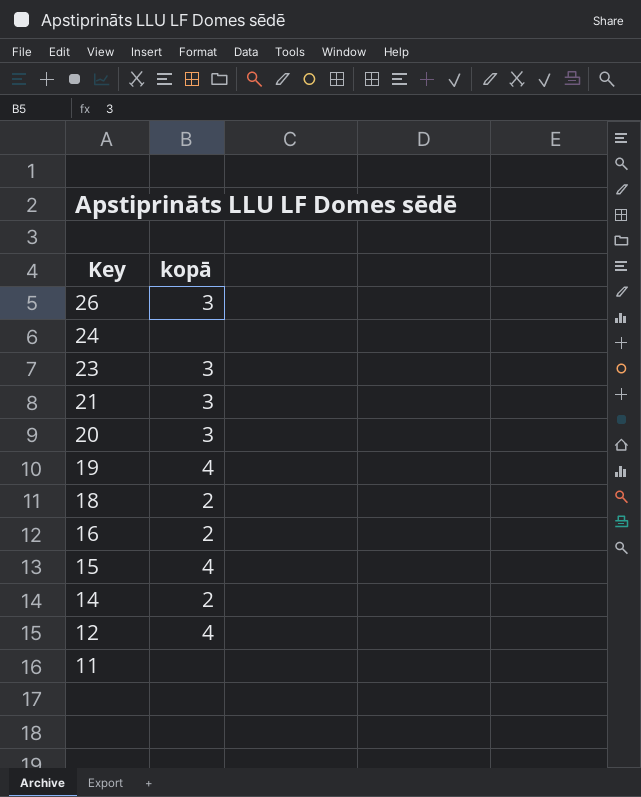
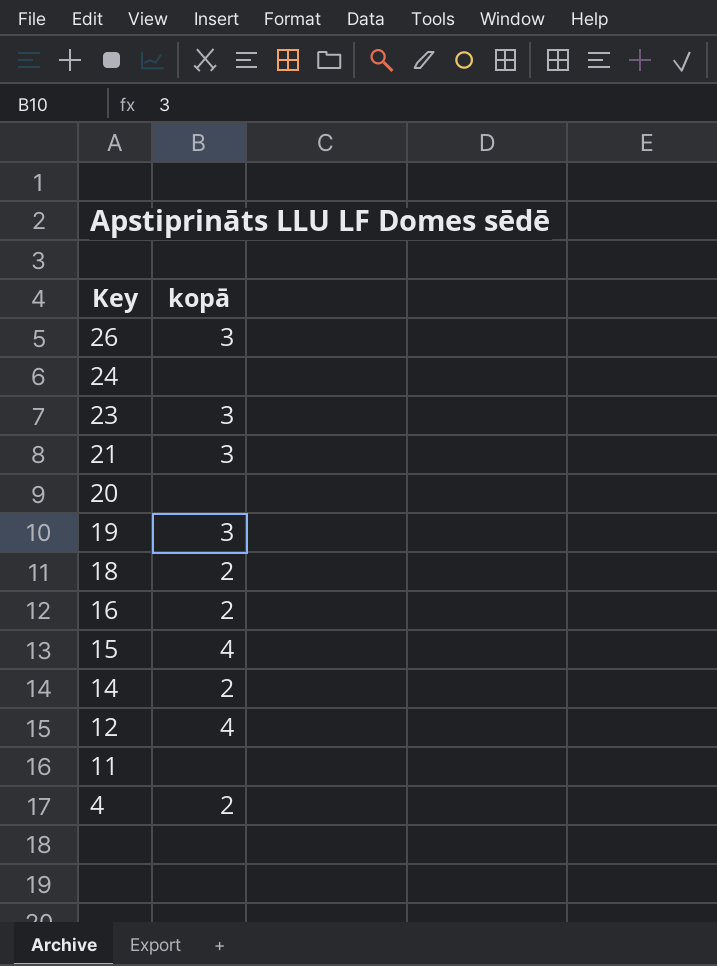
20 | kopā: 3 -> none
19 | kopā: 4 -> 3
row 4: none -> 2

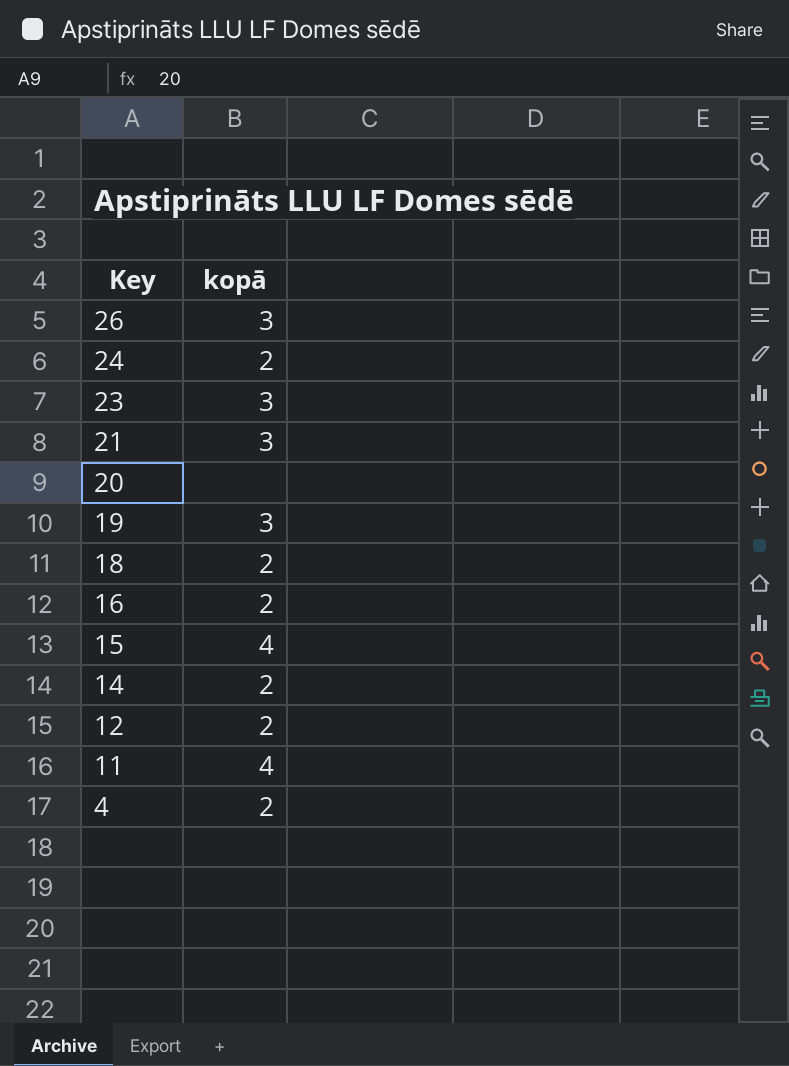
24 | kopā: none -> 2
12 | kopā: 4 -> 2
11 | kopā: none -> 4

